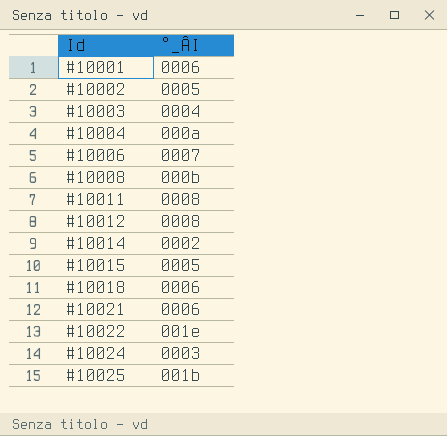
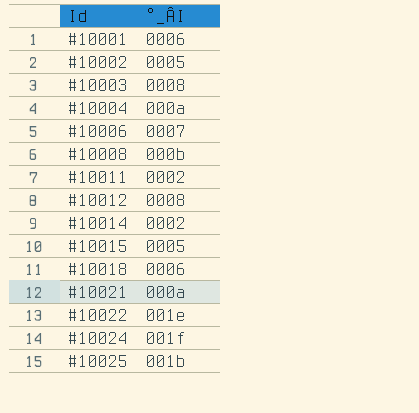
#10003 | °_ÂI: 0004 -> 0008
#10011 | °_ÂI: 0008 -> 0002
#10021 | °_ÂI: 0006 -> 000a
#10024 | °_ÂI: 0003 -> 001f

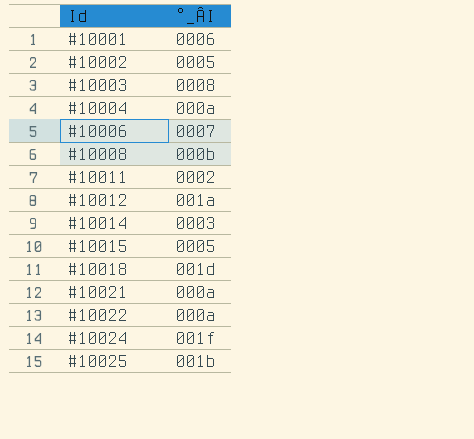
#10012 | °_ÂI: 0008 -> 001a
#10014 | °_ÂI: 0002 -> 0003
#10018 | °_ÂI: 0006 -> 001d
#10022 | °_ÂI: 001e -> 000a

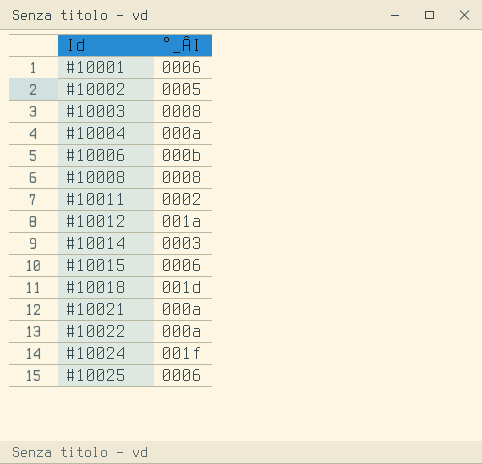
#10006 | °_ÂI: 0007 -> 000b
#10008 | °_ÂI: 000b -> 0008
#10015 | °_ÂI: 0005 -> 0006
#10025 | °_ÂI: 001b -> 0006

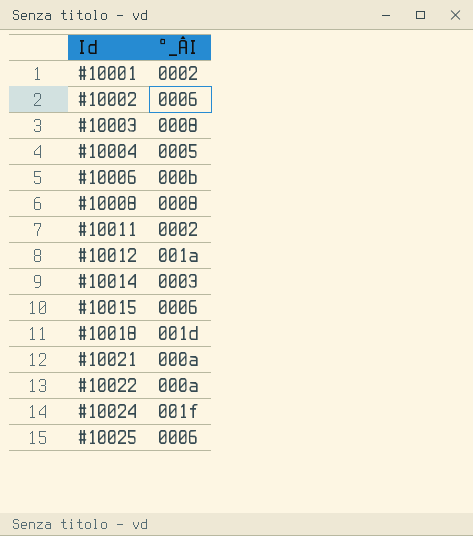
#10001 | °_ÂI: 0006 -> 0002
#10002 | °_ÂI: 0005 -> 0006
#10004 | °_ÂI: 000a -> 0005

